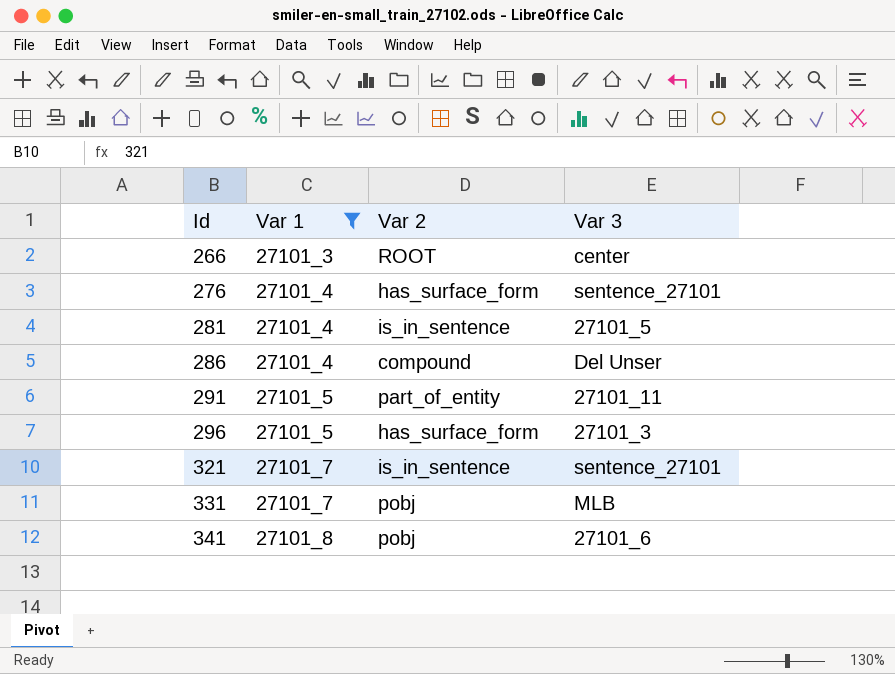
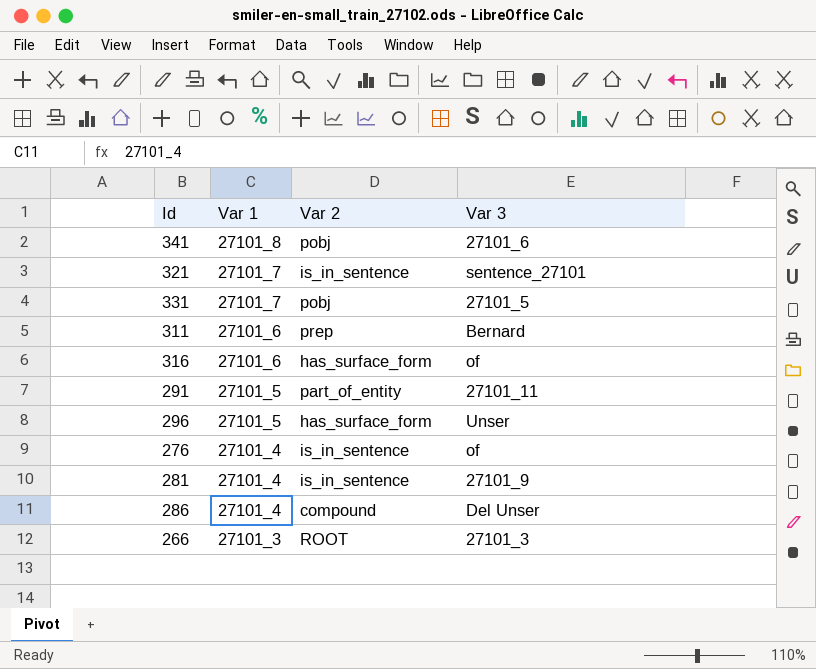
filter: Var 1 != 27101_6 -> none
row order: Id ascending -> Var 1 descending
331 | Var 3: MLB -> 27101_5
296 | Var 3: 27101_3 -> Unser
276 | Var 2: has_surface_form -> is_in_sentence
276 | Var 3: sentence_27101 -> of
281 | Var 3: 27101_5 -> 27101_9
266 | Var 3: center -> 27101_3

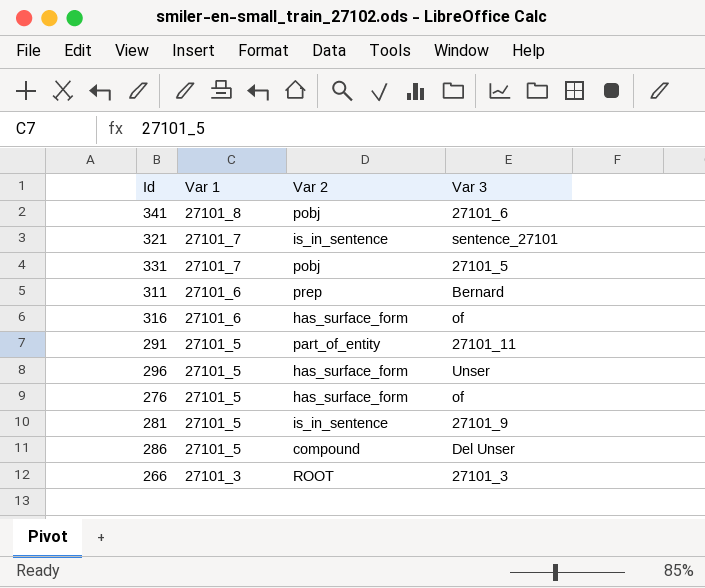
276 | Var 1: 27101_4 -> 27101_5
276 | Var 2: is_in_sentence -> has_surface_form
281 | Var 1: 27101_4 -> 27101_5
286 | Var 1: 27101_4 -> 27101_5

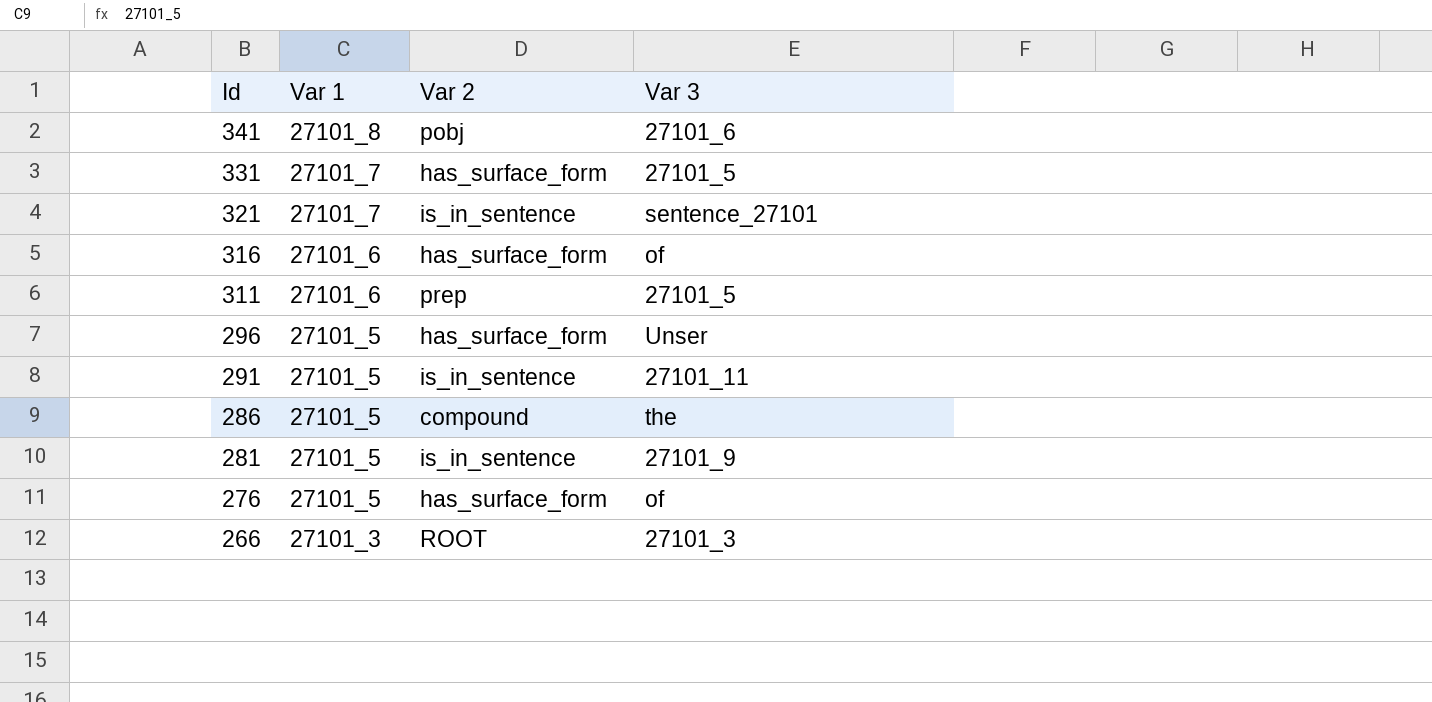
row order: Var 1 descending -> Id descending
331 | Var 2: pobj -> has_surface_form
311 | Var 3: Bernard -> 27101_5
291 | Var 2: part_of_entity -> is_in_sentence
286 | Var 3: Del Unser -> the

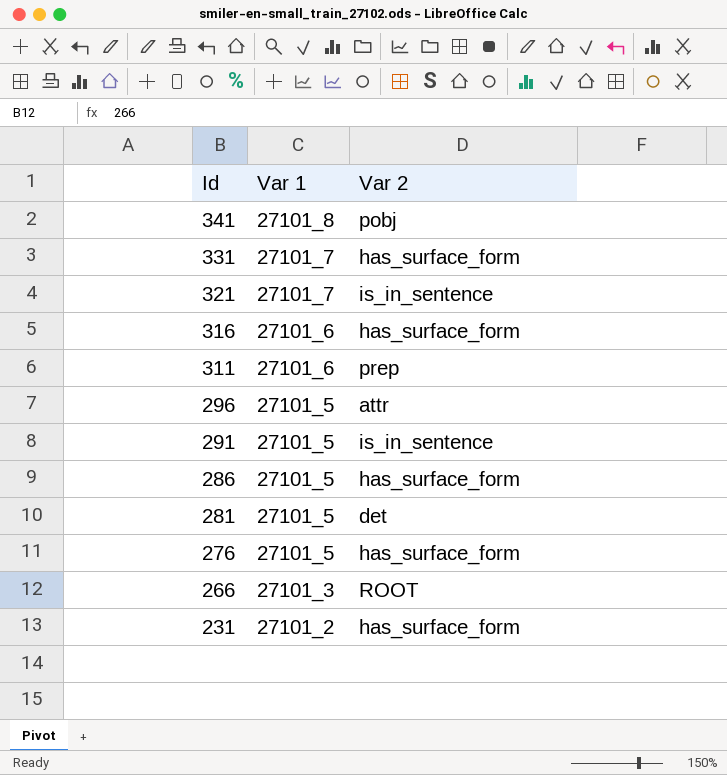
column Var 3 | position: 4 -> none
296 | Var 2: has_surface_form -> attr
286 | Var 2: compound -> has_surface_form
281 | Var 2: is_in_sentence -> det
row 231: none -> 27101_2 | has_surface_form

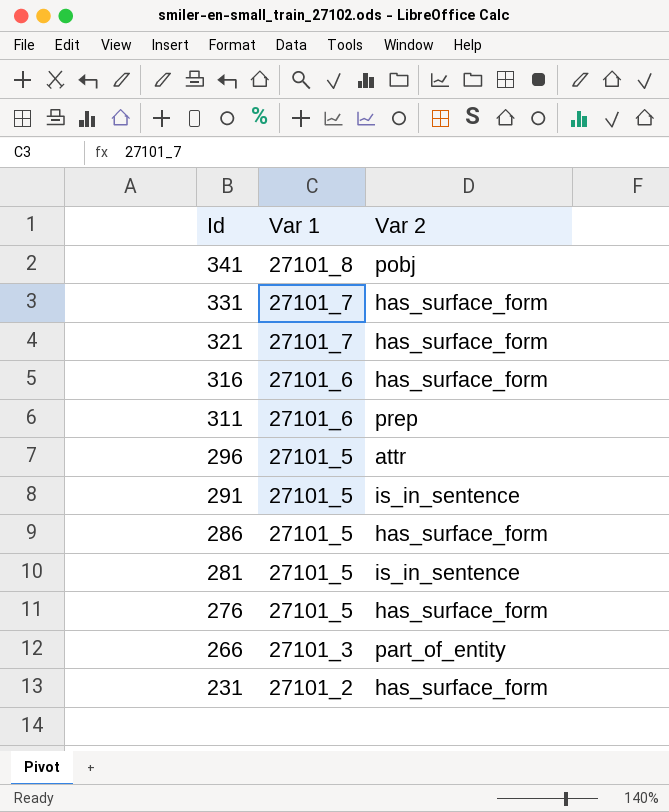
321 | Var 2: is_in_sentence -> has_surface_form
281 | Var 2: det -> is_in_sentence
266 | Var 2: ROOT -> part_of_entity

